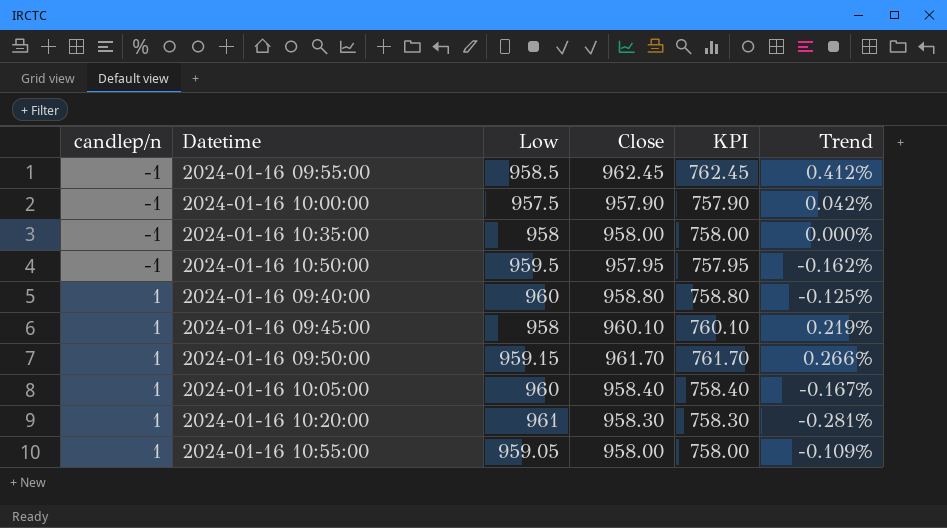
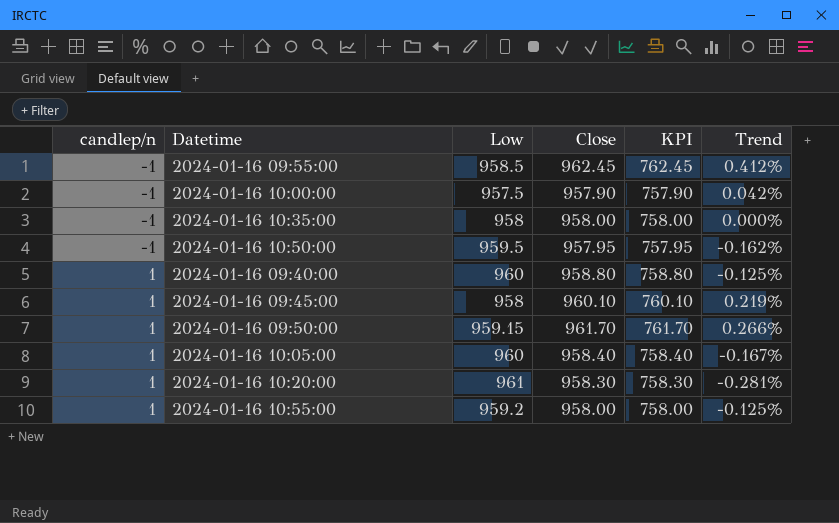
2024-01-16 10:55:00 | Low: 959.05 -> 959.2
2024-01-16 10:55:00 | Trend: -0.109% -> -0.125%

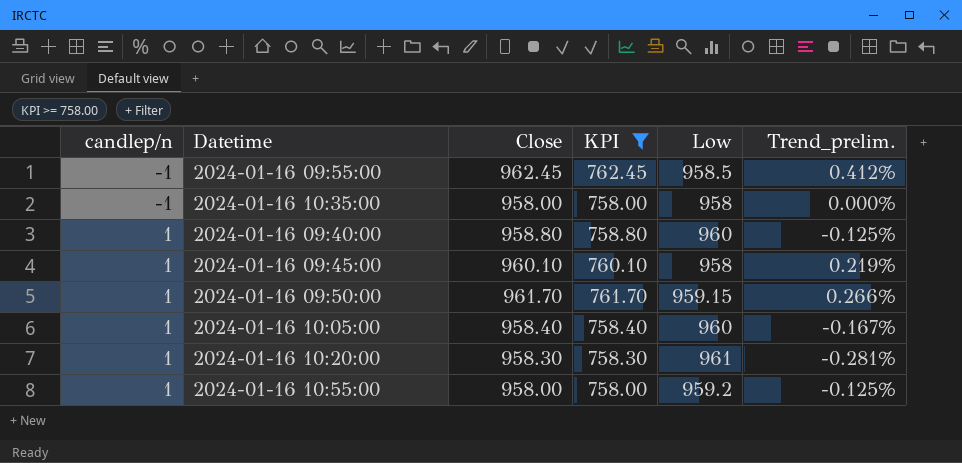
filter: none -> KPI >= 758.00
column Low | position: 3 -> 5
column name: Trend -> Trend_prelim.

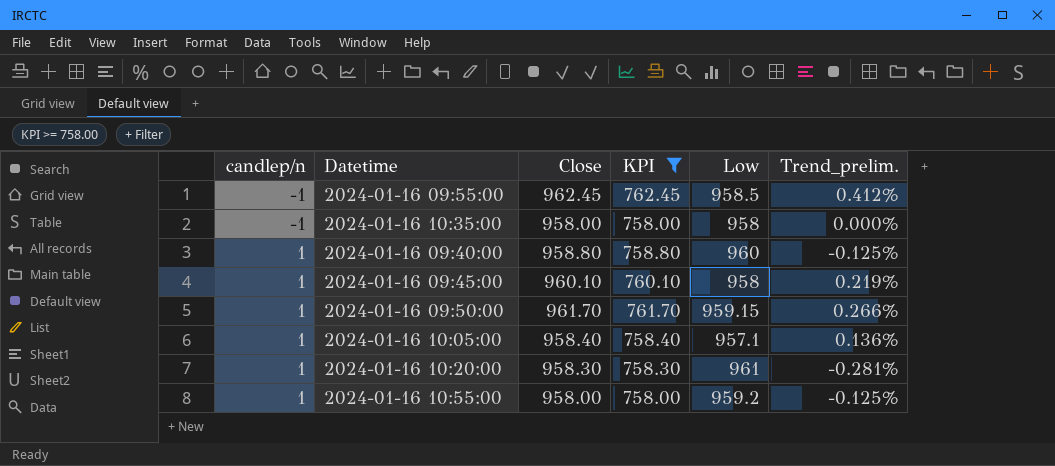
2024-01-16 10:05:00 | Low: 960 -> 957.1
2024-01-16 10:05:00 | Trend_prelim.: -0.167% -> 0.136%

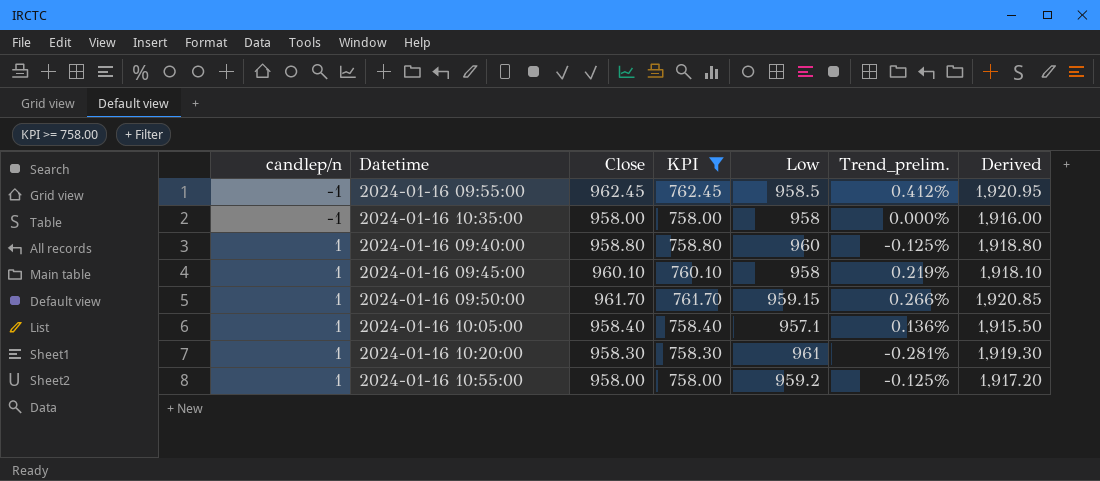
column Derived | formula: none -> [Close] + [Low]

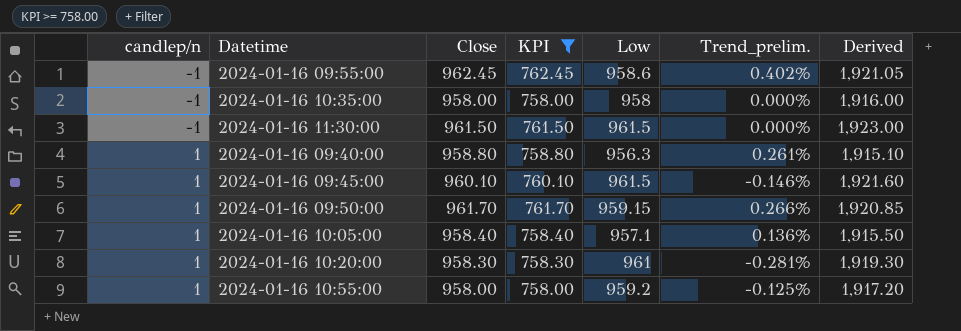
2024-01-16 09:55:00 | Low: 958.5 -> 958.6
2024-01-16 09:55:00 | Trend_prelim.: 0.412% -> 0.402%
2024-01-16 09:55:00 | Derived: 1,920.95 -> 1,921.05
row 2024-01-16 11:30:00: none -> -1 | 961.50 | 761.50 | 961.5 | 0.000% | 1,923.00
2024-01-16 09:40:00 | Low: 960 -> 956.3
2024-01-16 09:40:00 | Trend_prelim.: -0.125% -> 0.261%
2024-01-16 09:40:00 | Derived: 1,918.80 -> 1,915.10
2024-01-16 09:45:00 | Low: 958 -> 961.5
2024-01-16 09:45:00 | Trend_prelim.: 0.219% -> -0.146%
2024-01-16 09:45:00 | Derived: 1,918.10 -> 1,921.60

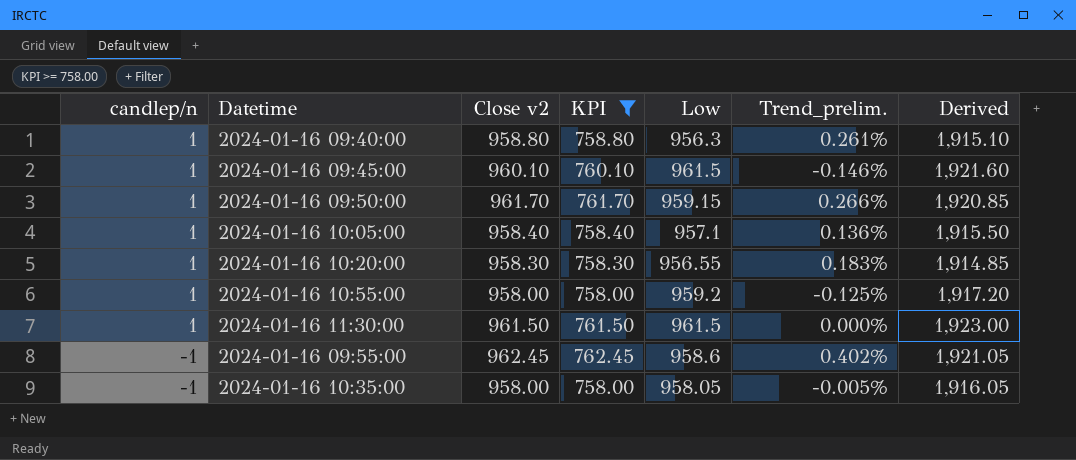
row order: candlep/n ascending -> candlep/n descending
column name: Close -> Close v2
2024-01-16 10:20:00 | Low: 961 -> 956.55
2024-01-16 10:20:00 | Trend_prelim.: -0.281% -> 0.183%
2024-01-16 10:20:00 | Derived: 1,919.30 -> 1,914.85
2024-01-16 11:30:00 | candlep/n: -1 -> 1
2024-01-16 10:35:00 | Low: 958 -> 958.05
2024-01-16 10:35:00 | Trend_prelim.: 0.000% -> -0.005%
2024-01-16 10:35:00 | Derived: 1,916.00 -> 1,916.05

